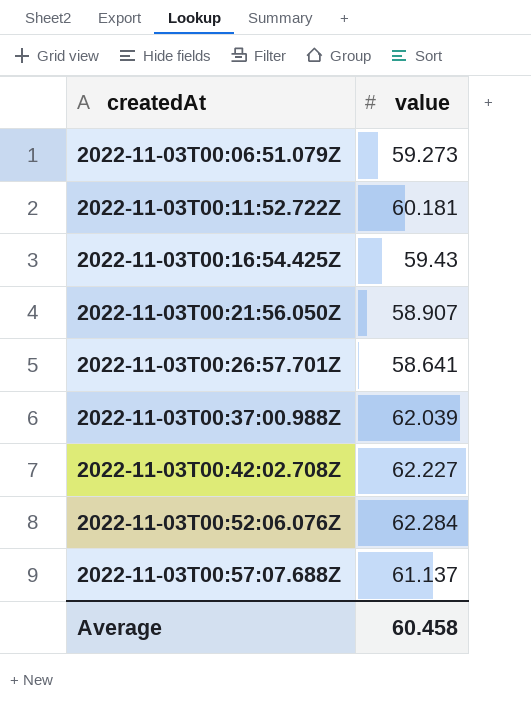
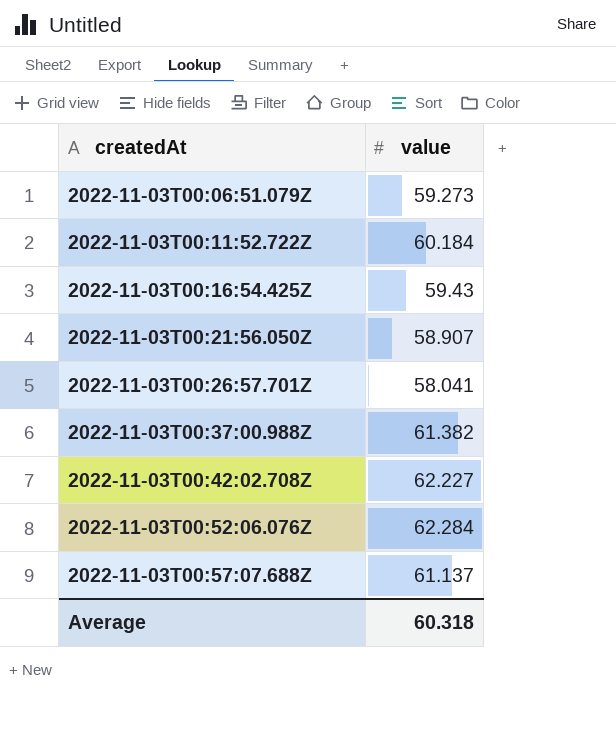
2022-11-03T00:11:52.722Z | value: 60.181 -> 60.184
2022-11-03T00:26:57.701Z | value: 58.641 -> 58.041
2022-11-03T00:37:00.988Z | value: 62.039 -> 61.382
Average | value: 60.458 -> 60.318

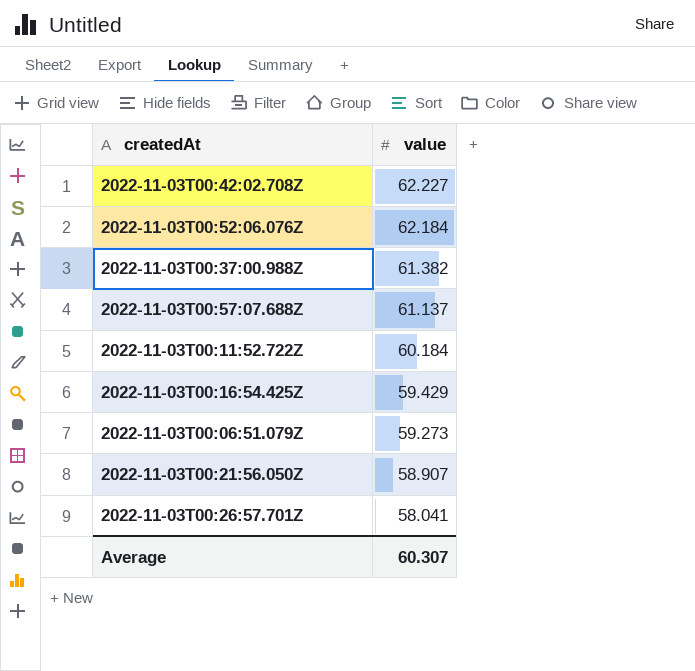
row order: createdAt ascending -> value descending
2022-11-03T00:52:06.076Z | value: 62.284 -> 62.184
2022-11-03T00:16:54.425Z | value: 59.43 -> 59.429
Average | value: 60.318 -> 60.307

